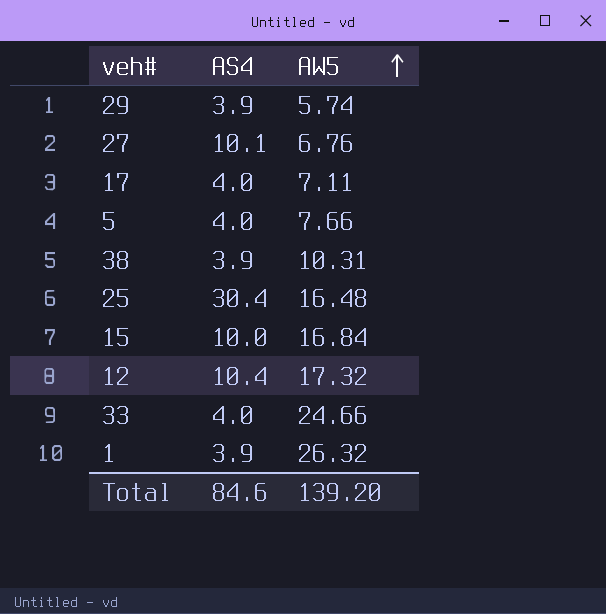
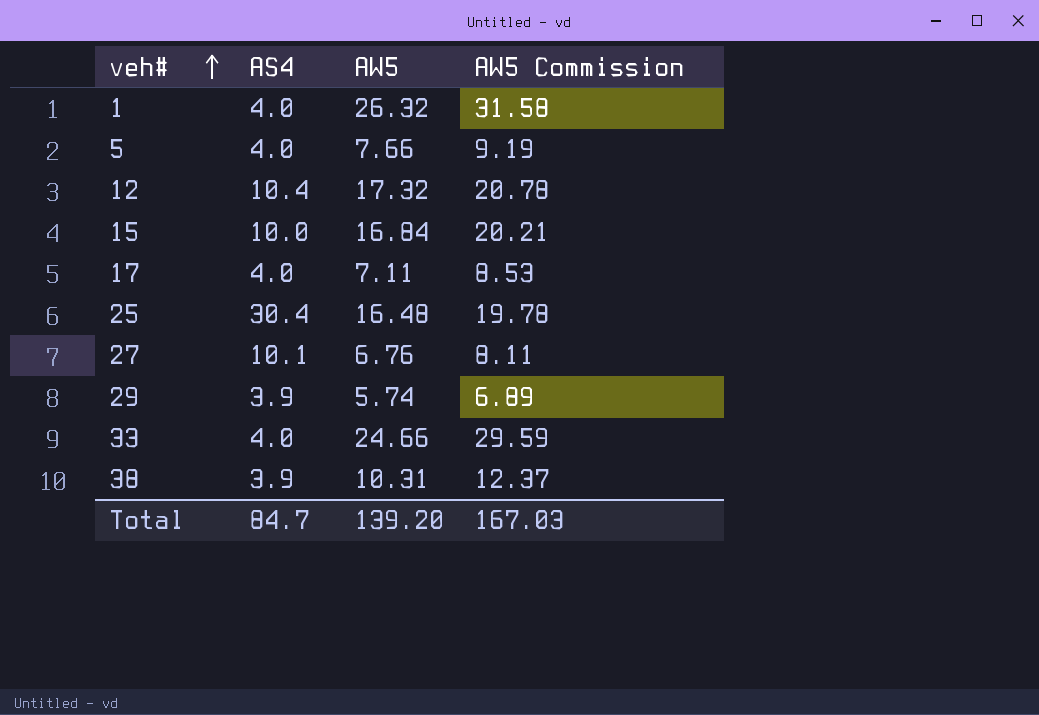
row order: AW5 ascending -> veh# ascending
column AW5 Commission | formula: none -> [AW5] * 1.2
1 | AS4: 3.9 -> 4.0
Total | AS4: 84.6 -> 84.7

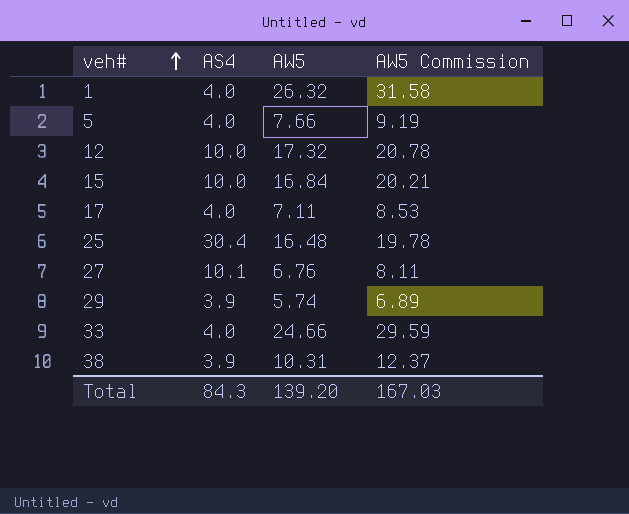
12 | AS4: 10.4 -> 10.0
Total | AS4: 84.7 -> 84.3

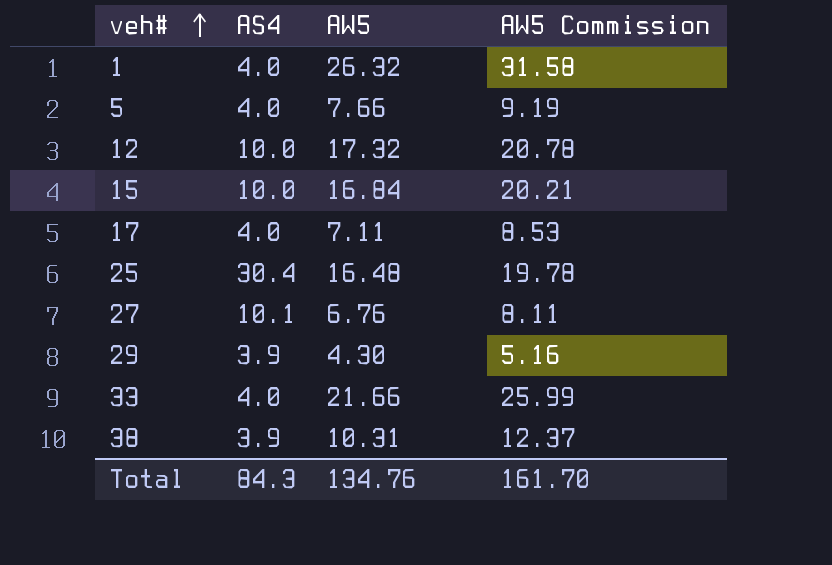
29 | AW5: 5.74 -> 4.30
29 | AW5 Commission: 6.89 -> 5.16
33 | AW5: 24.66 -> 21.66
33 | AW5 Commission: 29.59 -> 25.99
Total | AW5: 139.20 -> 134.76
Total | AW5 Commission: 167.03 -> 161.70

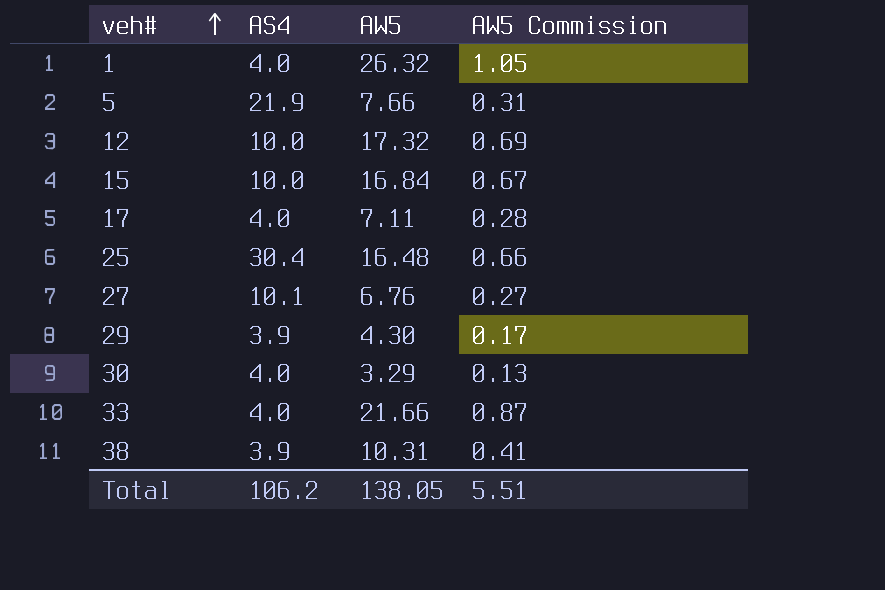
column AW5 Commission | formula: [AW5] * 1.2 -> [AW5] * 0.04
5 | AS4: 4.0 -> 21.9
row 30: none -> 4.0 | 3.29 | 0.13
Total | AS4: 84.3 -> 106.2
Total | AW5: 134.76 -> 138.05
Total | AW5 Commission: 161.70 -> 5.51

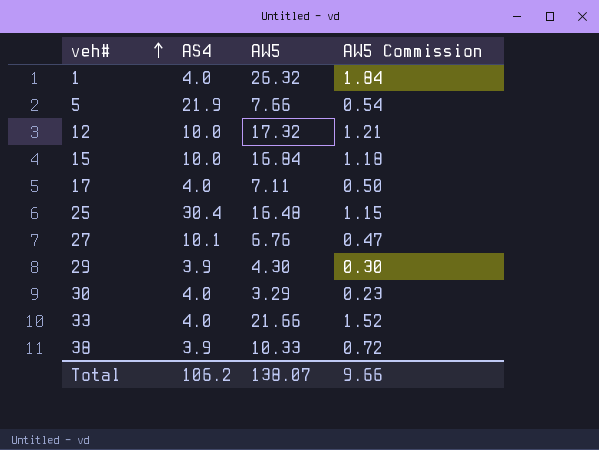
column AW5 Commission | formula: [AW5] * 0.04 -> [AW5] * 0.07
38 | AW5: 10.31 -> 10.33
Total | AW5: 138.05 -> 138.07
Total | AW5 Commission: 5.51 -> 9.66

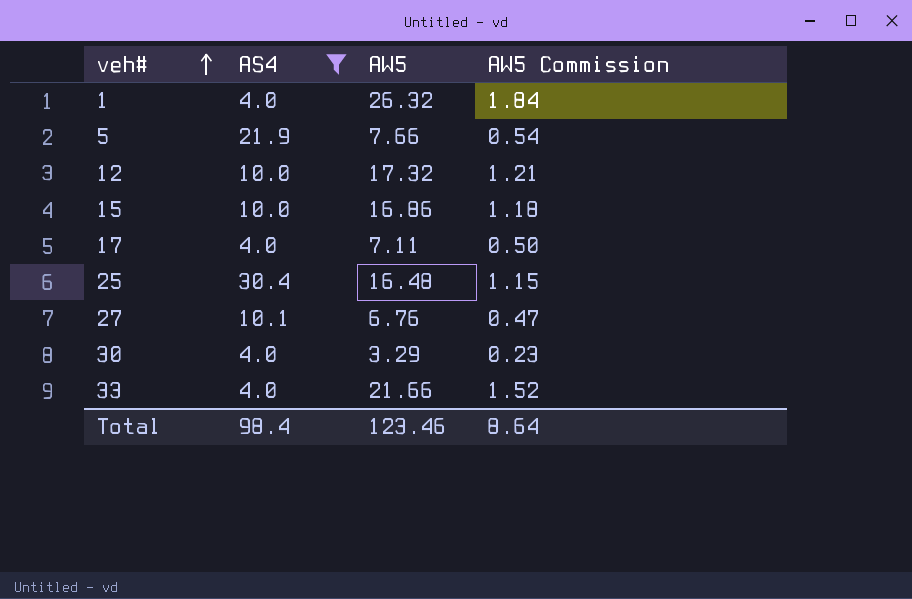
filter: none -> AS4 != 3.9
15 | AW5: 16.84 -> 16.86
Total | AS4: 106.2 -> 98.4
Total | AW5: 138.07 -> 123.46
Total | AW5 Commission: 9.66 -> 8.64

